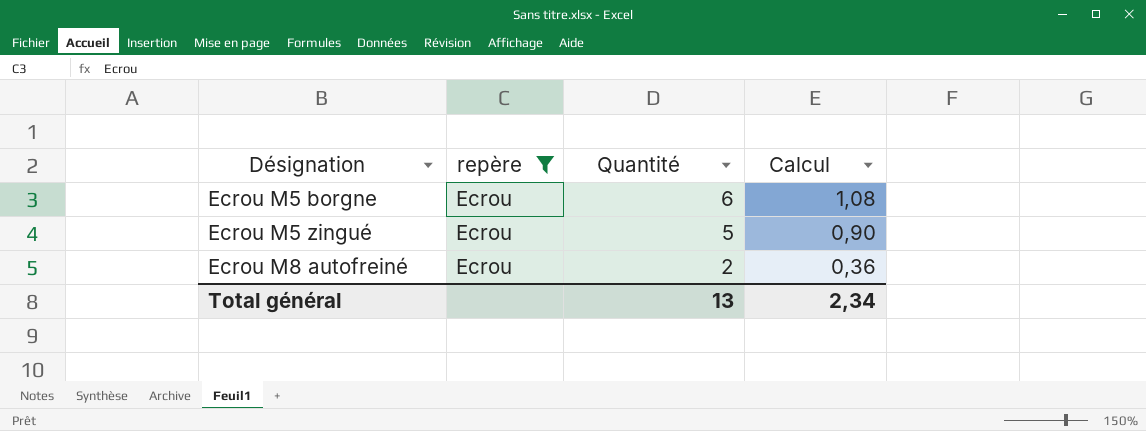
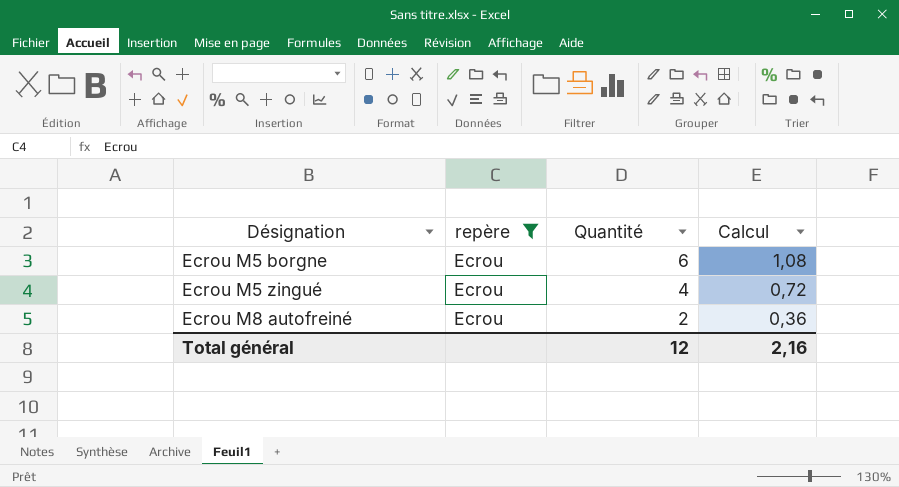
Ecrou M5 zingué | Quantité: 5 -> 4
Ecrou M5 zingué | Calcul: 0,90 -> 0,72
Total général | Quantité: 13 -> 12
Total général | Calcul: 2,34 -> 2,16

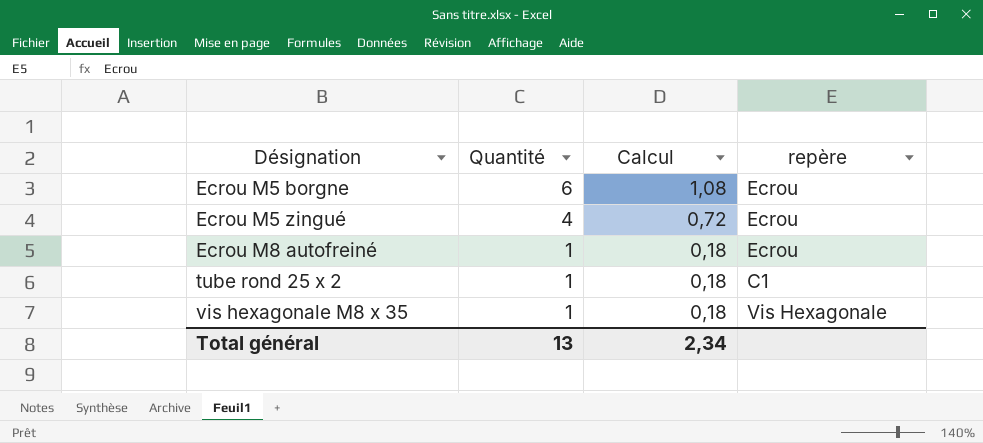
filter: repère = Ecrou -> none
column repère | position: 2 -> 4
Ecrou M8 autofreiné | Quantité: 2 -> 1
Ecrou M8 autofreiné | Calcul: 0,36 -> 0,18
Total général | Quantité: 12 -> 13
Total général | Calcul: 2,16 -> 2,34

